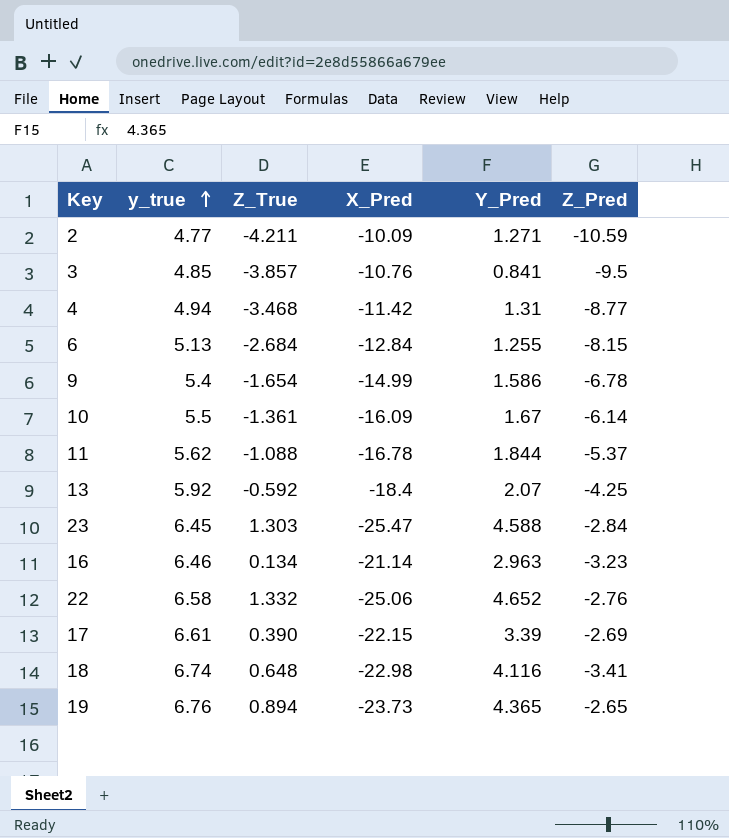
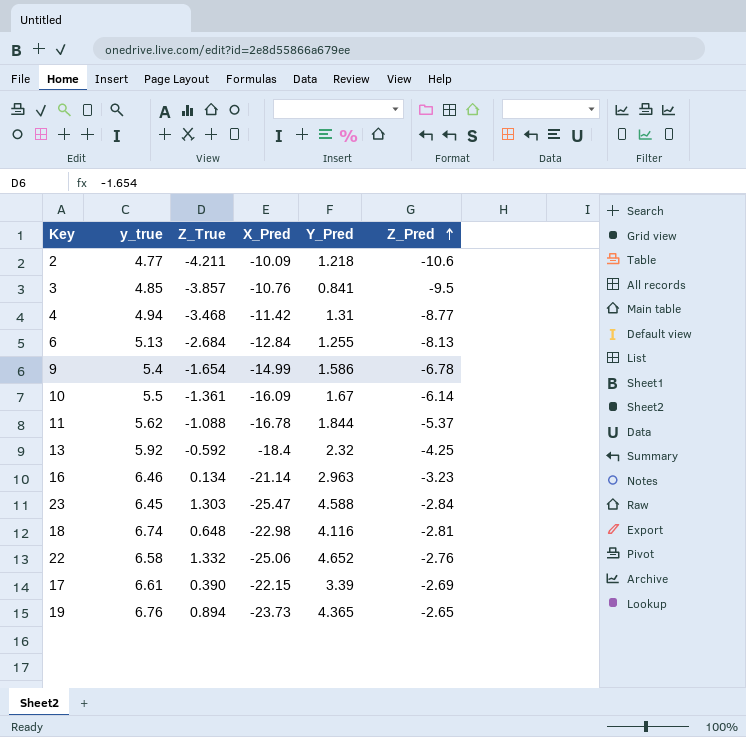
row order: y_true ascending -> Z_Pred ascending
2 | Y_Pred: 1.271 -> 1.218
2 | Z_Pred: -10.59 -> -10.6
6 | Z_Pred: -8.15 -> -8.13
13 | Y_Pred: 2.07 -> 2.32
18 | Z_Pred: -3.41 -> -2.81

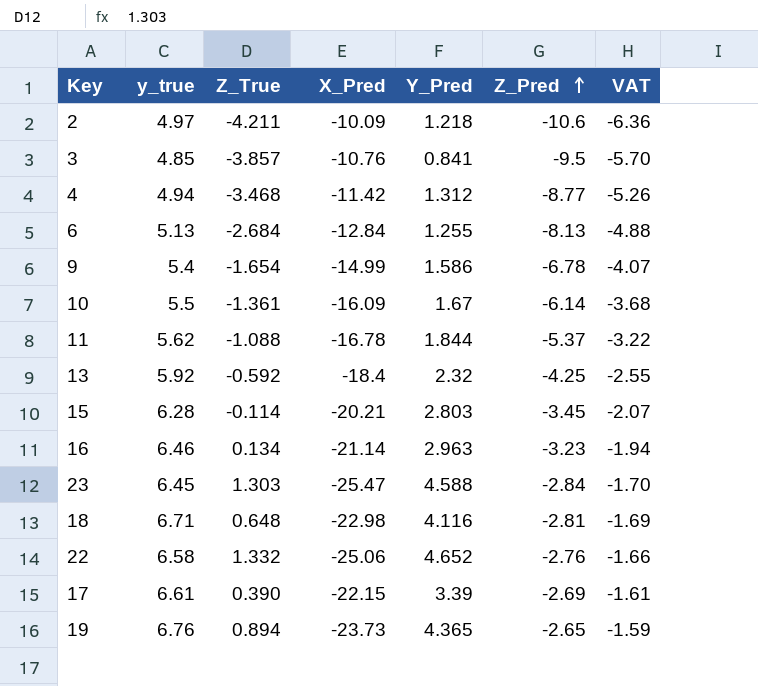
column VAT | formula: none -> [Z_Pred] * 0.6
2 | y_true: 4.77 -> 4.97
4 | Y_Pred: 1.31 -> 1.312
row 15: none -> 6.28 | -0.114 | -20.21 | 2.803 | -3.45 | -2.07
18 | y_true: 6.74 -> 6.71

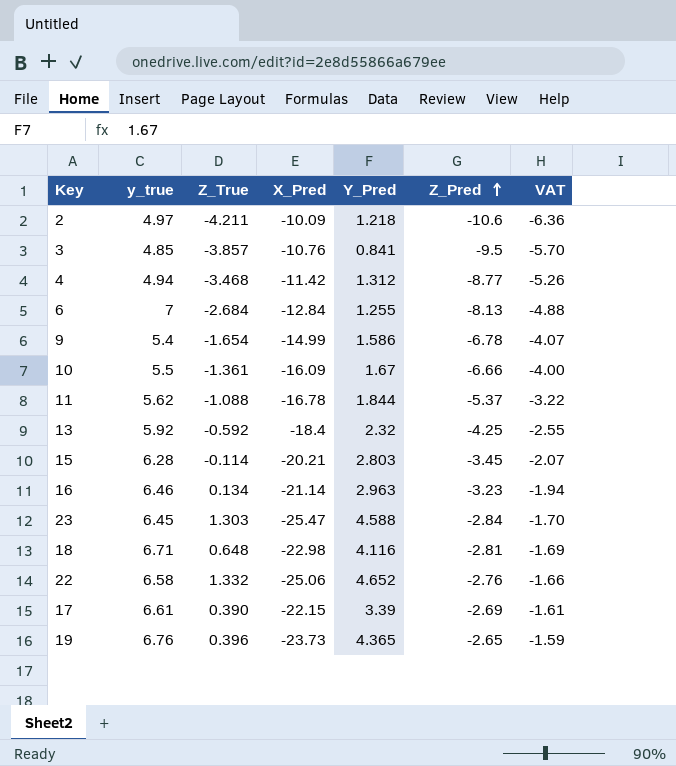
6 | y_true: 5.13 -> 7
10 | Z_Pred: -6.14 -> -6.66
10 | VAT: -3.68 -> -4.00
19 | Z_True: 0.894 -> 0.396

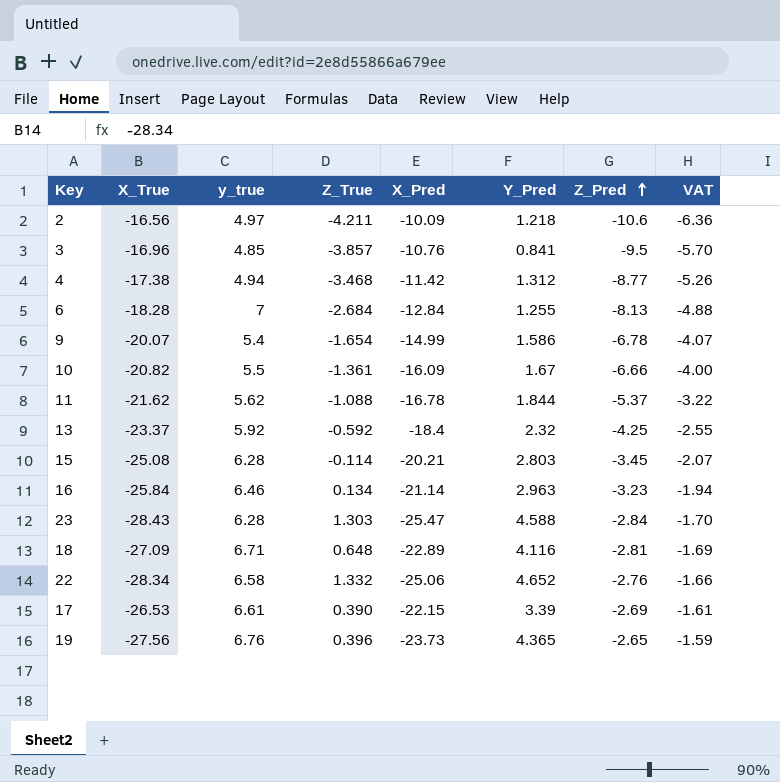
column X_True | position: none -> 2
23 | y_true: 6.45 -> 6.28
18 | X_Pred: -22.98 -> -22.89

